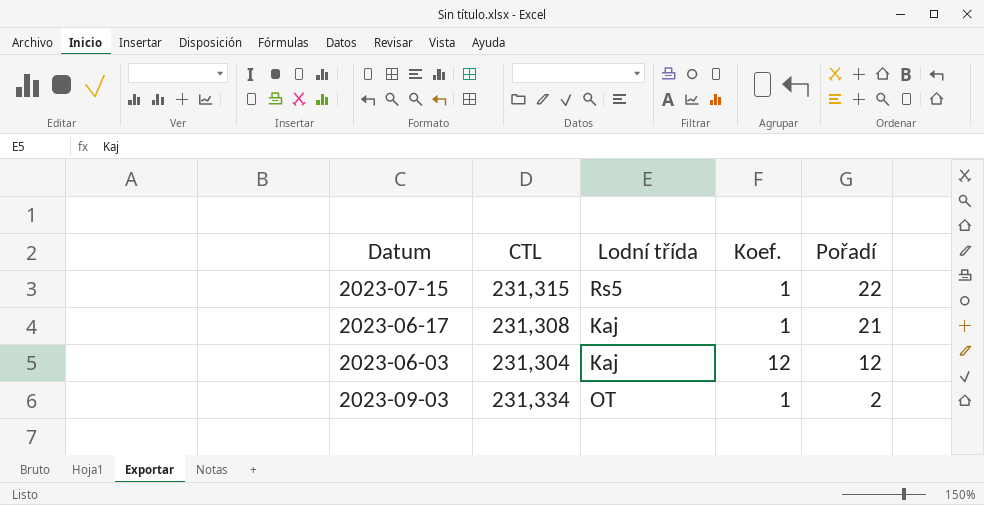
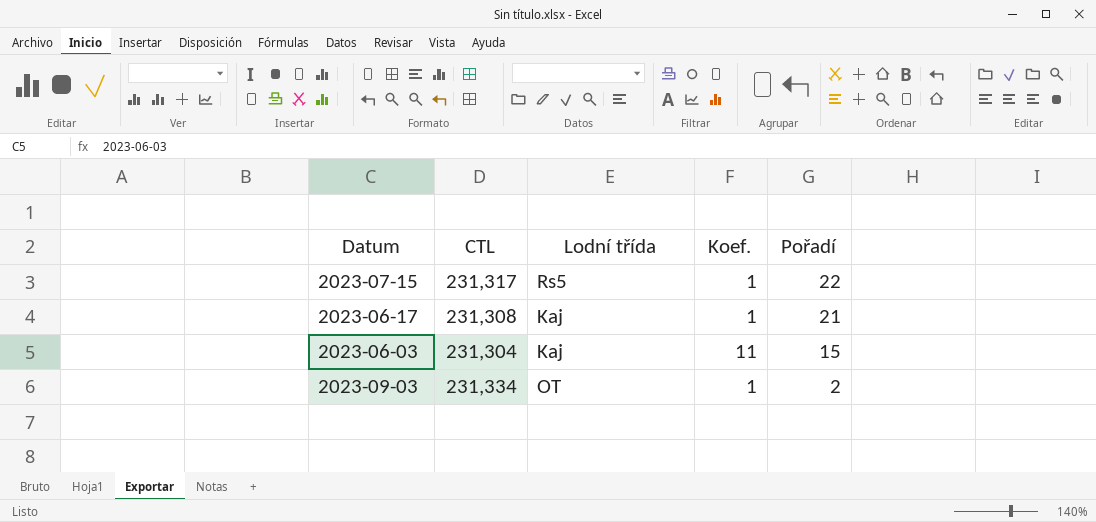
2023-07-15 | CTL: 231,315 -> 231,317
2023-06-03 | Koef.: 12 -> 11
2023-06-03 | Pořadí: 12 -> 15

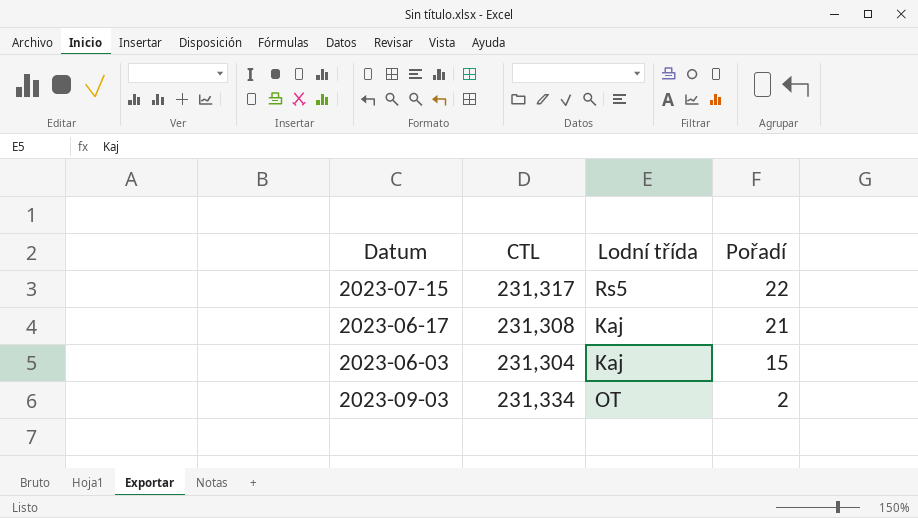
column Koef. | position: 4 -> none

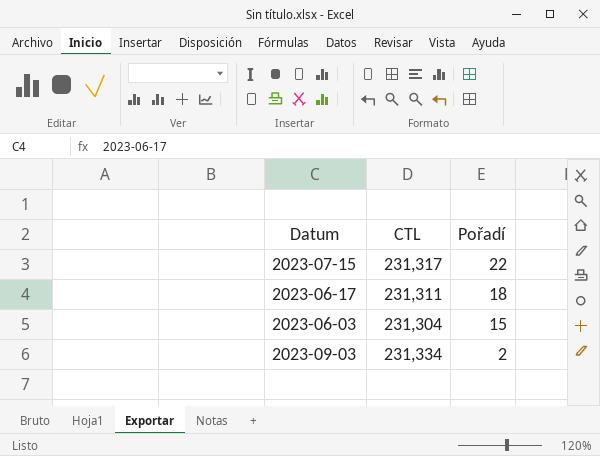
column Lodní třída | position: 3 -> none
2023-06-17 | CTL: 231,308 -> 231,311
2023-06-17 | Pořadí: 21 -> 18

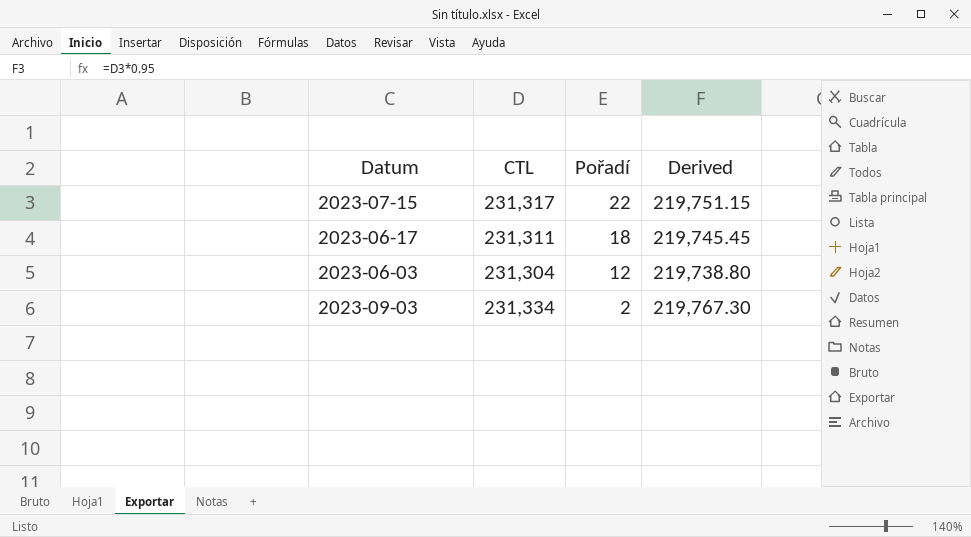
column Derived | formula: none -> [CTL] * 0.95
2023-06-03 | Pořadí: 15 -> 12

